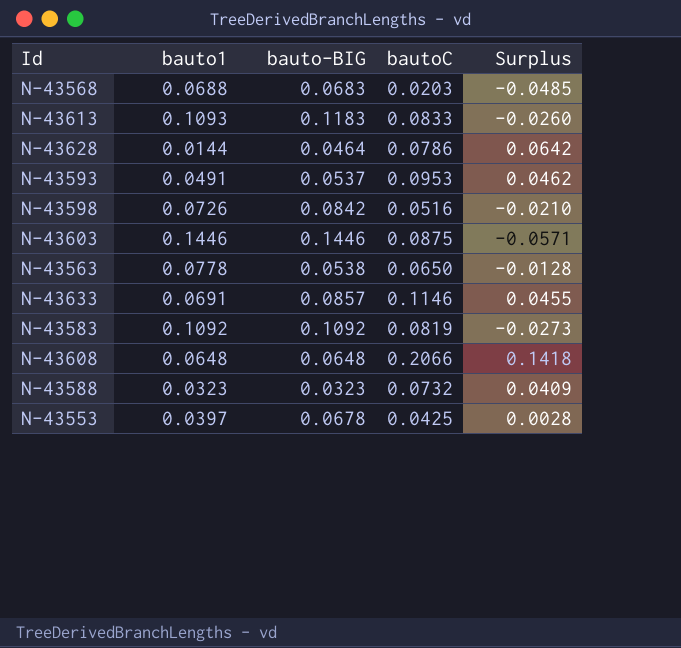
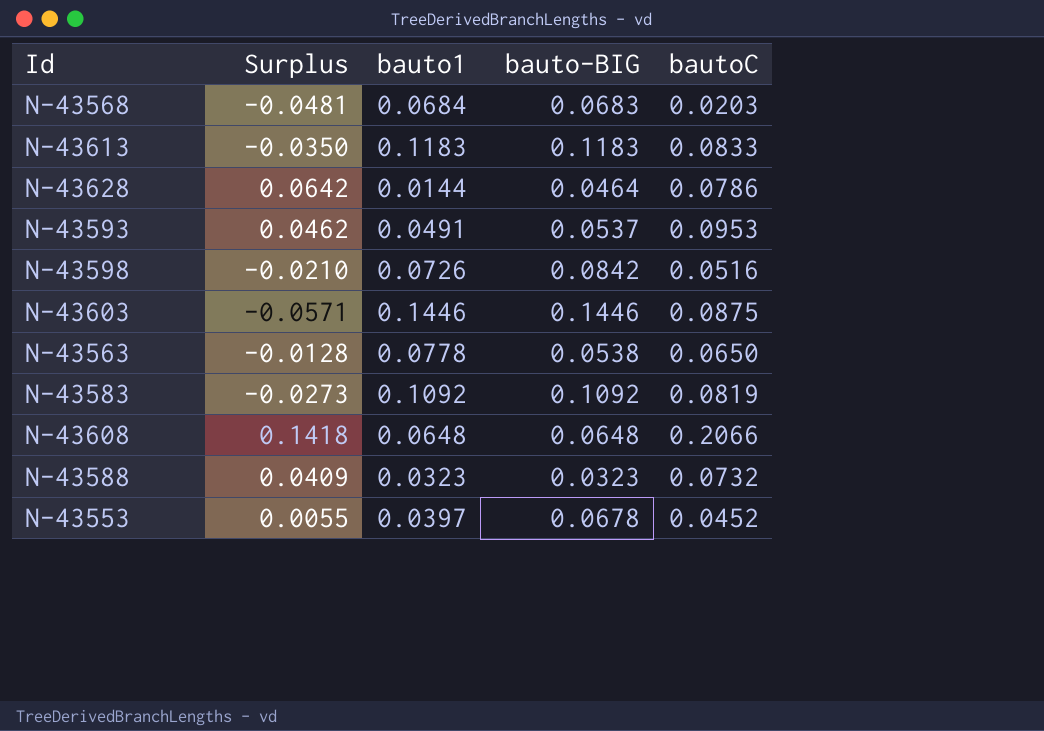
column Surplus | position: 5 -> 2
row N-43633: 0.0691 | 0.0857 | 0.1146 | 0.0455 -> none
N-43568 | Surplus: -0.0485 -> -0.0481
N-43568 | bauto1: 0.0688 -> 0.0684
N-43613 | Surplus: -0.0260 -> -0.0350
N-43613 | bauto1: 0.1093 -> 0.1183
N-43553 | Surplus: 0.0028 -> 0.0055
N-43553 | bautoC: 0.0425 -> 0.0452

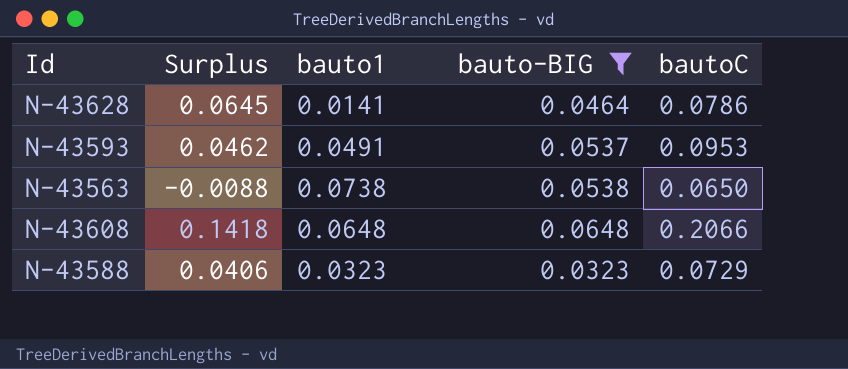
filter: none -> bauto-BIG <= 0.0648
N-43628 | Surplus: 0.0642 -> 0.0645
N-43628 | bauto1: 0.0144 -> 0.0141
N-43563 | Surplus: -0.0128 -> -0.0088
N-43563 | bauto1: 0.0778 -> 0.0738
N-43588 | Surplus: 0.0409 -> 0.0406
N-43588 | bautoC: 0.0732 -> 0.0729

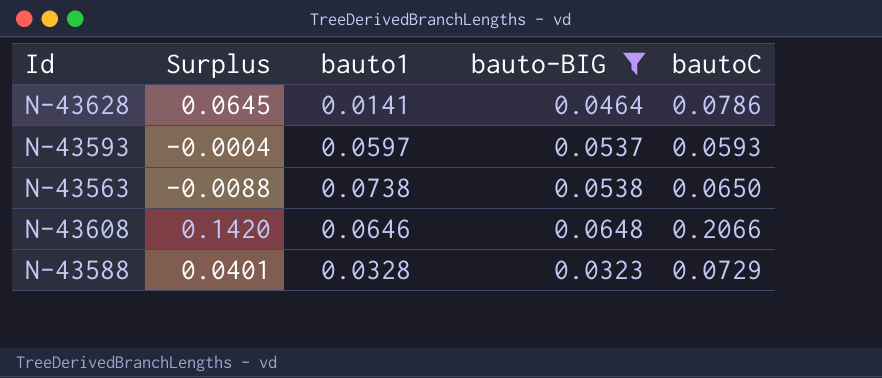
N-43593 | Surplus: 0.0462 -> -0.0004
N-43593 | bauto1: 0.0491 -> 0.0597
N-43593 | bautoC: 0.0953 -> 0.0593
N-43608 | Surplus: 0.1418 -> 0.1420
N-43608 | bauto1: 0.0648 -> 0.0646
N-43588 | Surplus: 0.0406 -> 0.0401
N-43588 | bauto1: 0.0323 -> 0.0328

